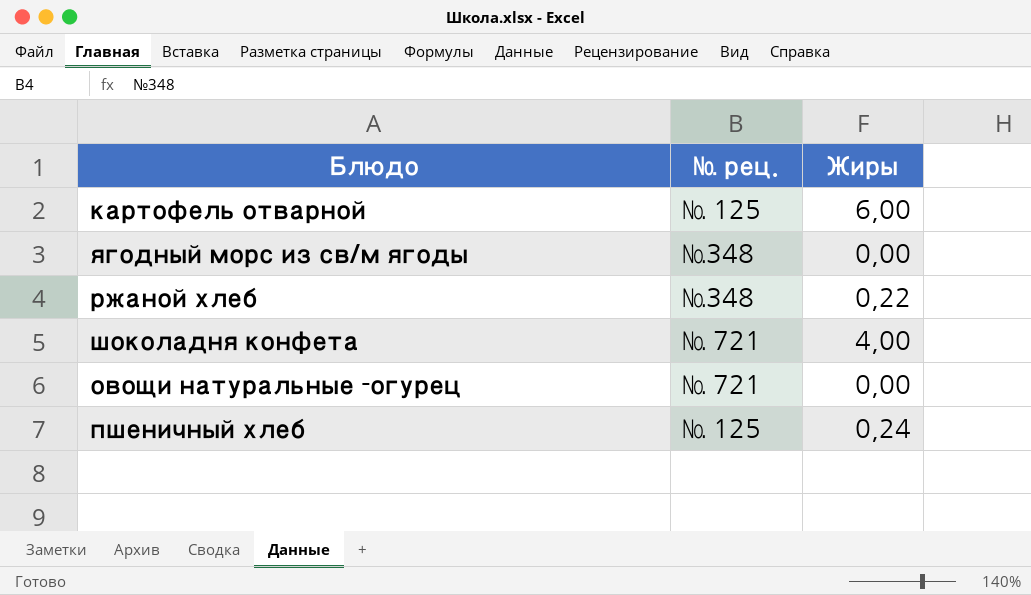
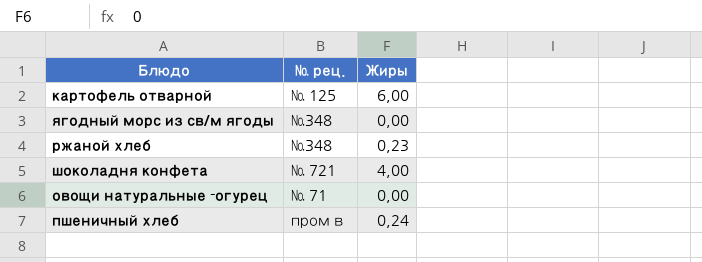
ржаной хлеб | Жиры: 0,22 -> 0,23
овощи натуральные -огурец | № рец.: № 721 -> № 71
пшеничный хлеб | № рец.: № 125 -> пром в

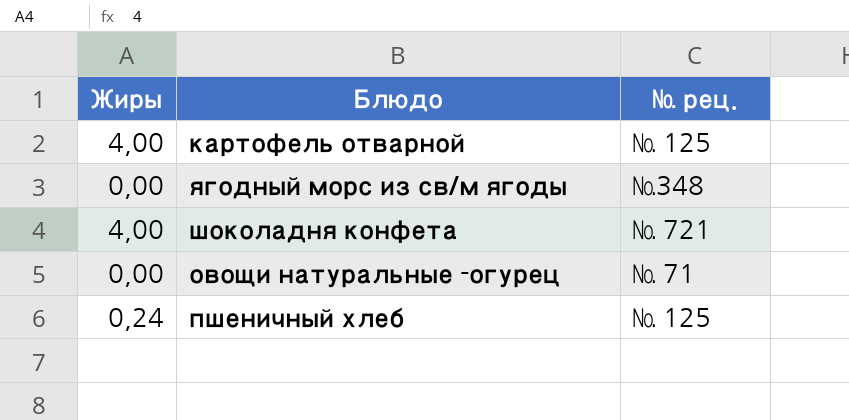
column Жиры | position: 3 -> 1
row ржаной хлеб: №348 | 0,23 -> none
картофель отварной | Жиры: 6,00 -> 4,00
пшеничный хлеб | № рец.: пром в -> № 125

